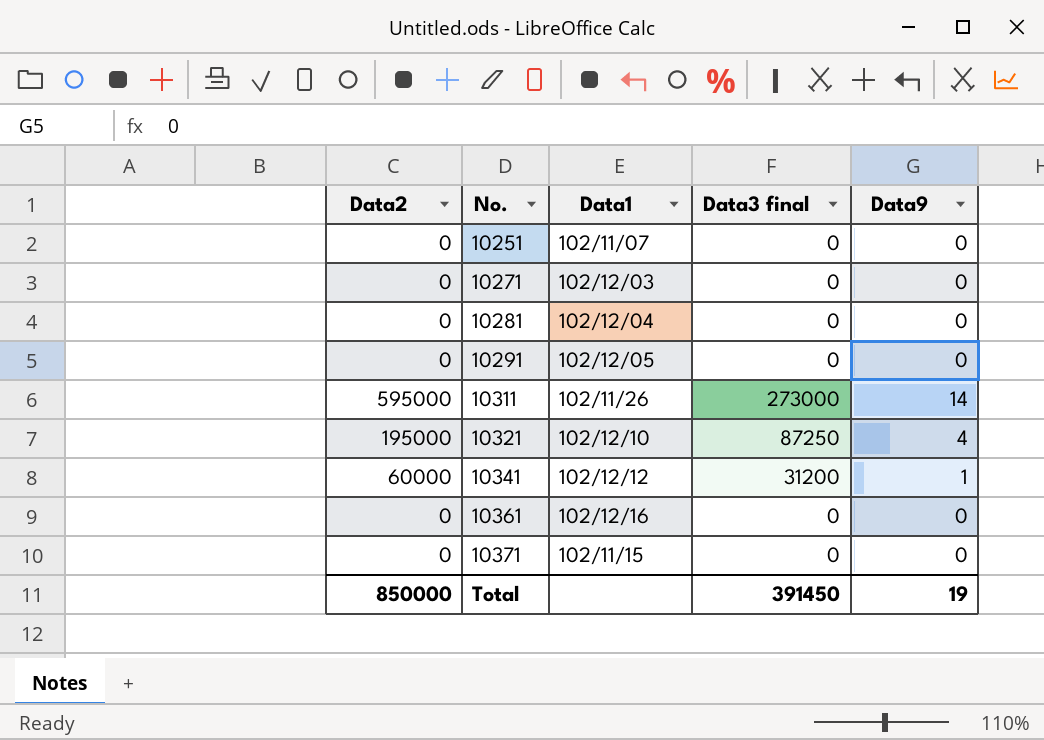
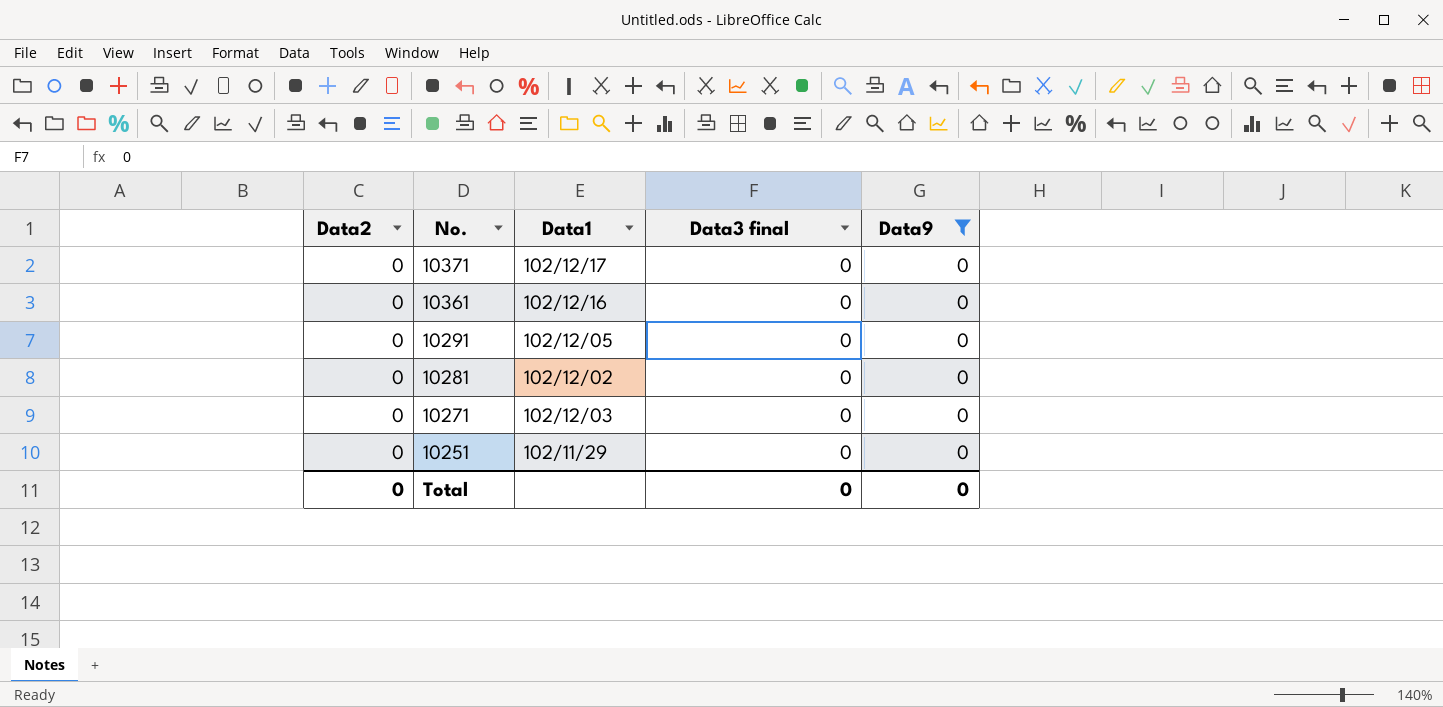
filter: none -> Data9 = 0
row order: No. ascending -> No. descending
10371 | Data1: 102/11/15 -> 102/12/17
10281 | Data1: 102/12/04 -> 102/12/02
10251 | Data1: 102/11/07 -> 102/11/29
Total | Data2: 850000 -> 0
Total | Data3 final: 391450 -> 0
Total | Data9: 19 -> 0

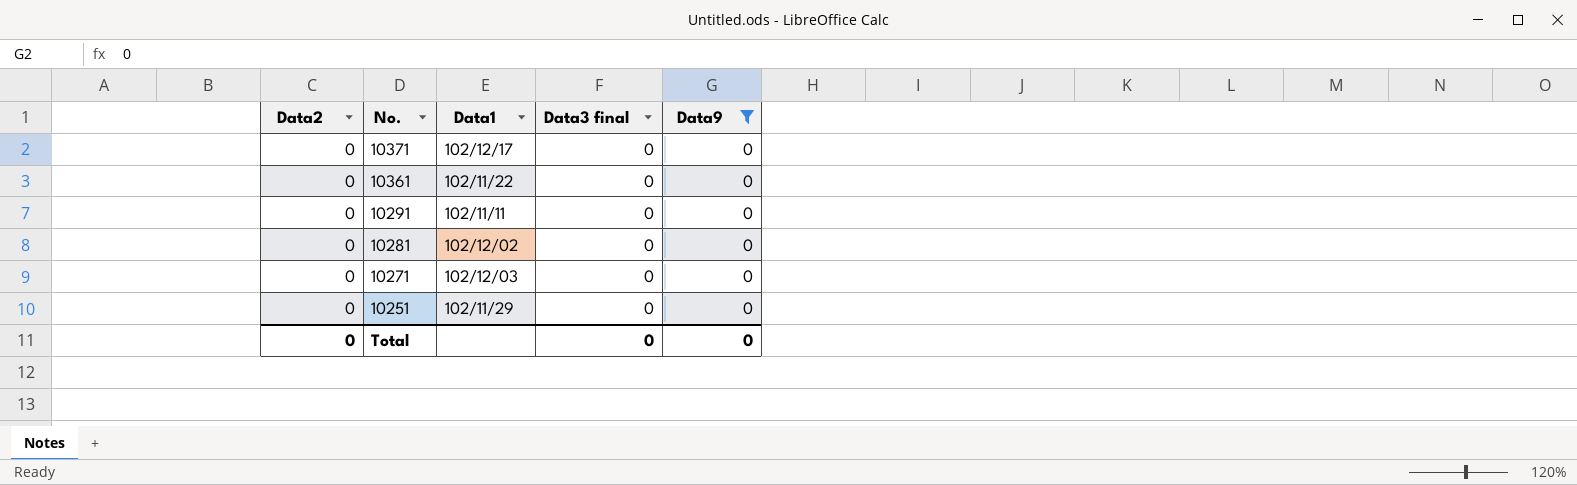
10361 | Data1: 102/12/16 -> 102/11/22
10291 | Data1: 102/12/05 -> 102/11/11

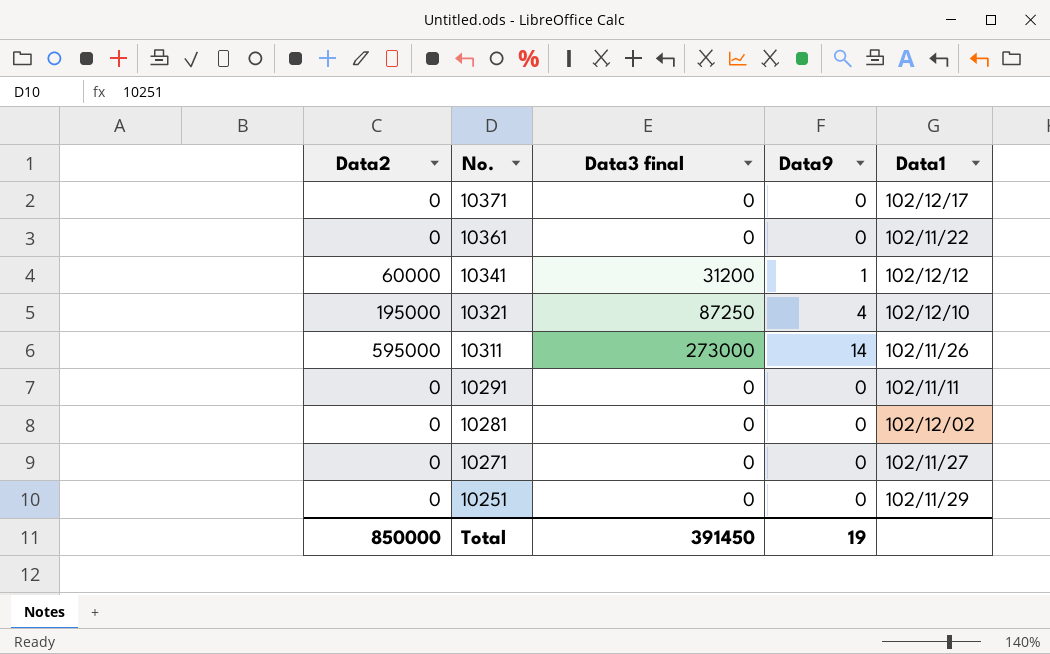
filter: Data9 = 0 -> none
column Data1 | position: 3 -> 5
10271 | Data1: 102/12/03 -> 102/11/27
Total | Data2: 0 -> 850000
Total | Data3 final: 0 -> 391450
Total | Data9: 0 -> 19

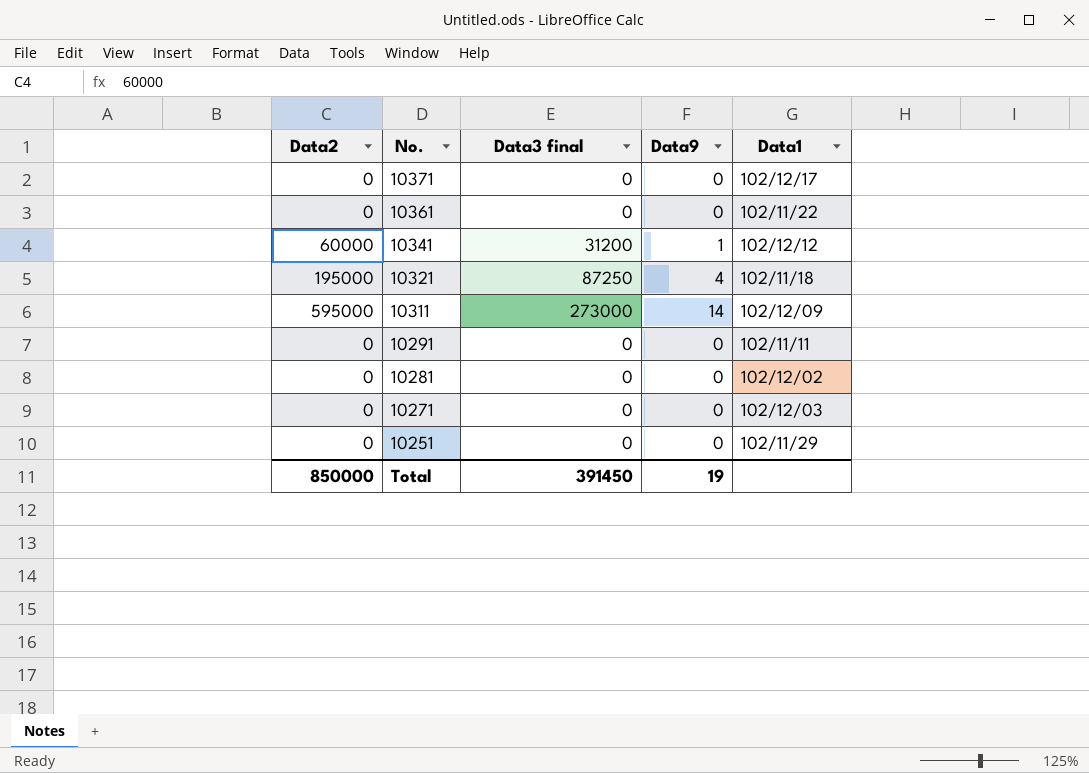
10321 | Data1: 102/12/10 -> 102/11/18
10311 | Data1: 102/11/26 -> 102/12/09
10271 | Data1: 102/11/27 -> 102/12/03

